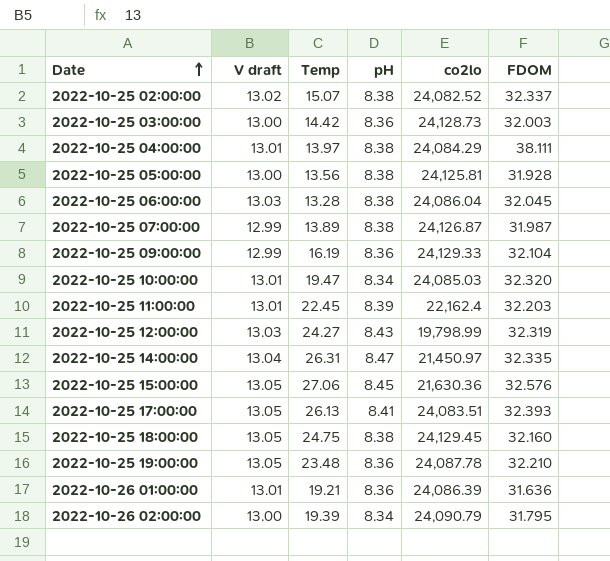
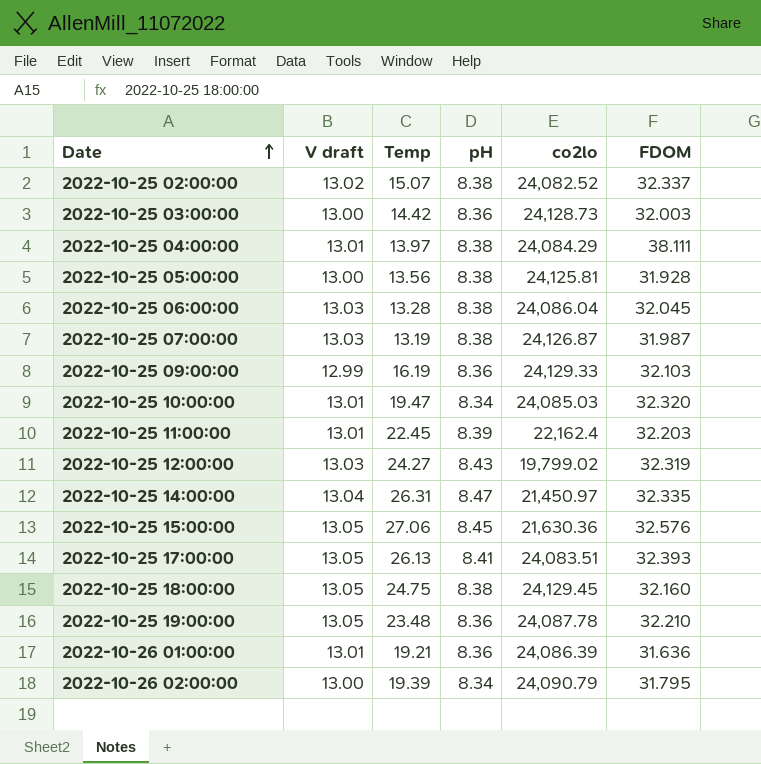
2022-10-25 07:00:00 | V draft: 12.99 -> 13.03
2022-10-25 07:00:00 | Temp: 13.89 -> 13.19
2022-10-25 09:00:00 | FDOM: 32.104 -> 32.103
2022-10-25 12:00:00 | co2lo: 19,798.99 -> 19,799.02

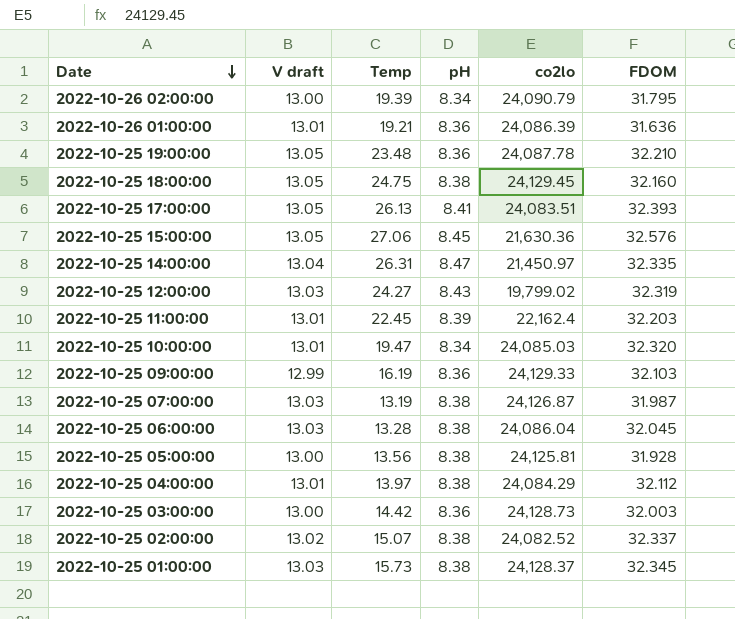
row order: Date ascending -> Date descending
2022-10-25 04:00:00 | FDOM: 38.111 -> 32.112
row 2022-10-25 01:00:00: none -> 13.03 | 15.73 | 8.38 | 24,128.37 | 32.345

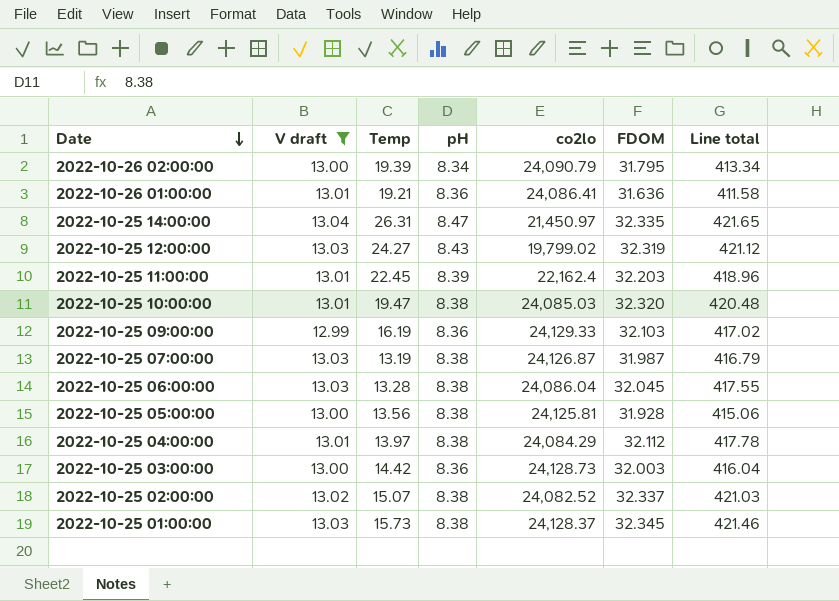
filter: none -> V draft != 13.05
column Line total | formula: none -> [V draft] * [FDOM]
2022-10-26 01:00:00 | co2lo: 24,086.39 -> 24,086.41
2022-10-25 10:00:00 | pH: 8.34 -> 8.38

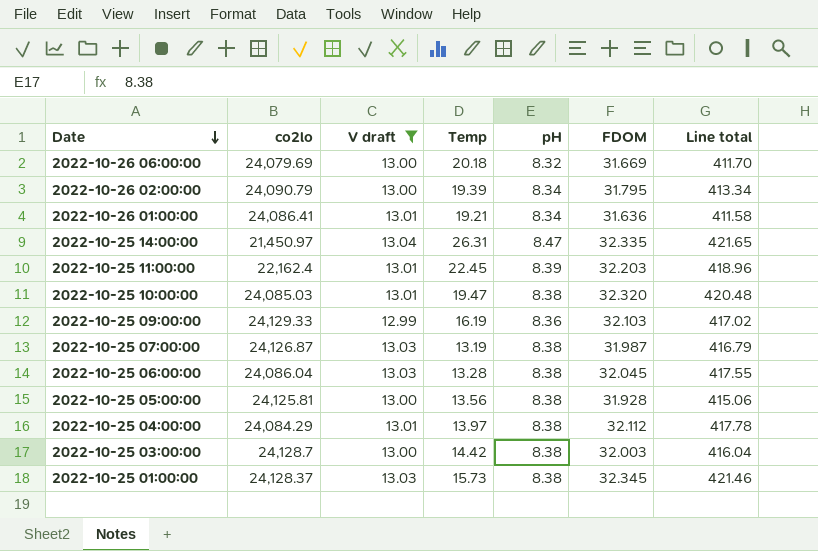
column co2lo | position: 5 -> 2
row 2022-10-25 12:00:00: 13.03 | 24.27 | 8.43 | 19,799.02 | 32.319 | 421.12 -> none
row 2022-10-25 02:00:00: 13.02 | 15.07 | 8.38 | 24,082.52 | 32.337 | 421.03 -> none
row 2022-10-26 06:00:00: none -> 24,079.69 | 13.00 | 20.18 | 8.32 | 31.669 | 411.70
2022-10-26 01:00:00 | pH: 8.36 -> 8.34
2022-10-25 03:00:00 | co2lo: 24,128.73 -> 24,128.7
2022-10-25 03:00:00 | pH: 8.36 -> 8.38

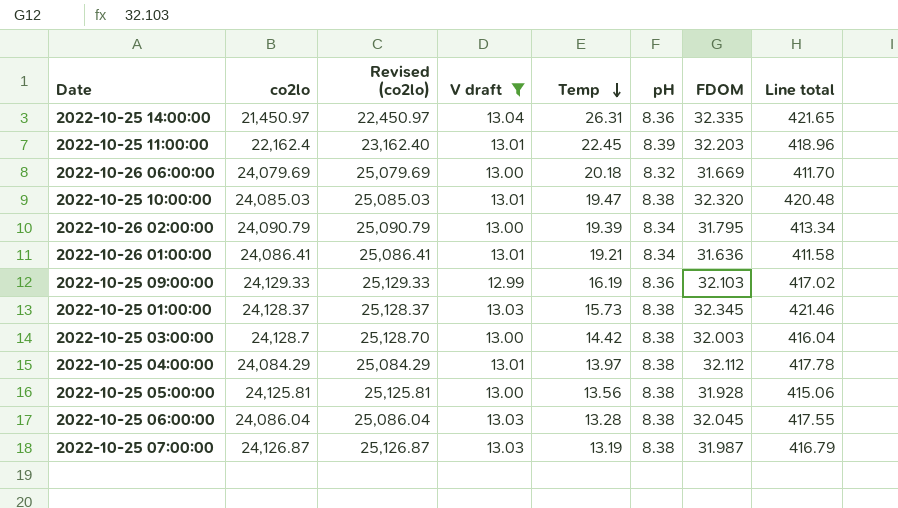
row order: Date descending -> Temp descending
column Revised (co2lo) | formula: none -> [co2lo] + 1000
2022-10-25 14:00:00 | pH: 8.47 -> 8.36

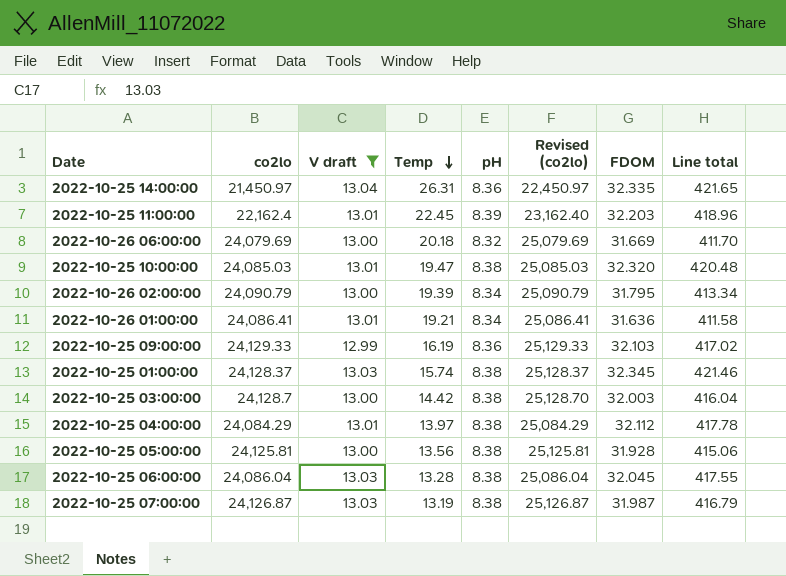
column Revised (co2lo) | position: 3 -> 6
2022-10-25 01:00:00 | Temp: 15.73 -> 15.74

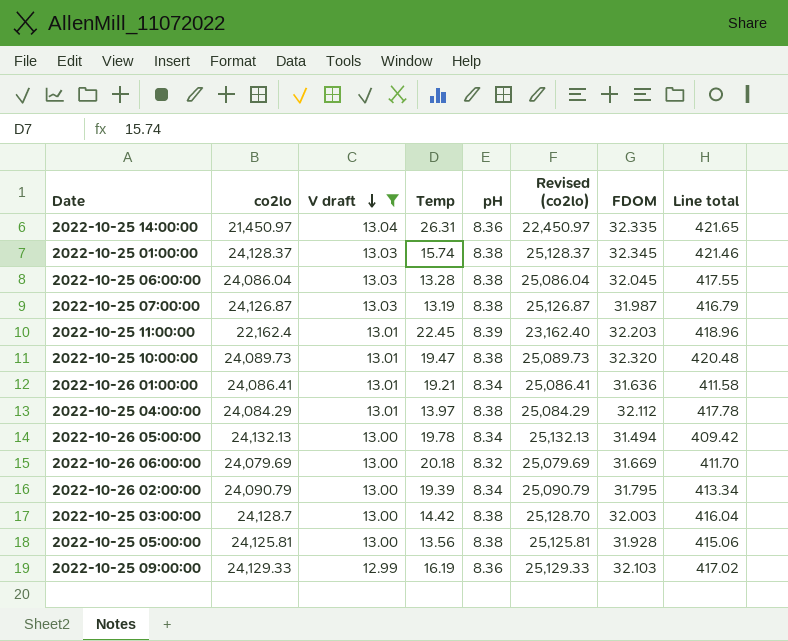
row order: Temp descending -> V draft descending
2022-10-25 10:00:00 | co2lo: 24,085.03 -> 24,089.73
2022-10-25 10:00:00 | Revised (co2lo): 25,085.03 -> 25,089.73
row 2022-10-26 05:00:00: none -> 24,132.13 | 13.00 | 19.78 | 8.34 | 25,132.13 | 31.494 | 409.42

